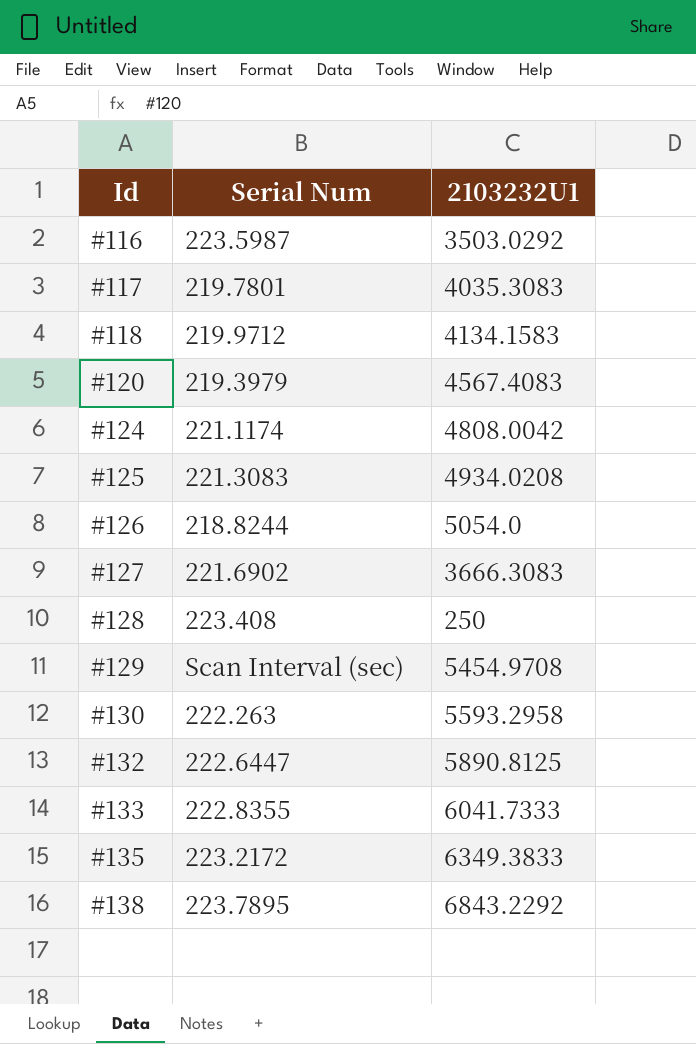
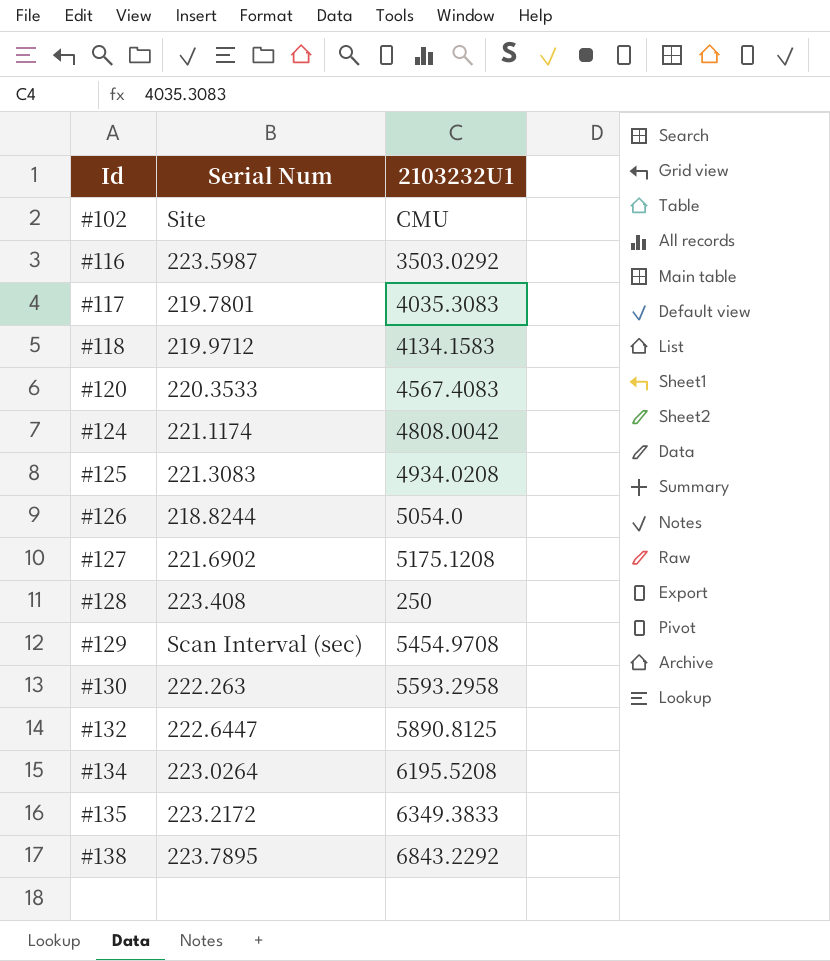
row #133: 222.8355 | 6041.7333 -> none
row #102: none -> Site | CMU
#120 | Serial Num: 219.3979 -> 220.3533
#127 | 2103232U1: 3666.3083 -> 5175.1208
row #134: none -> 223.0264 | 6195.5208

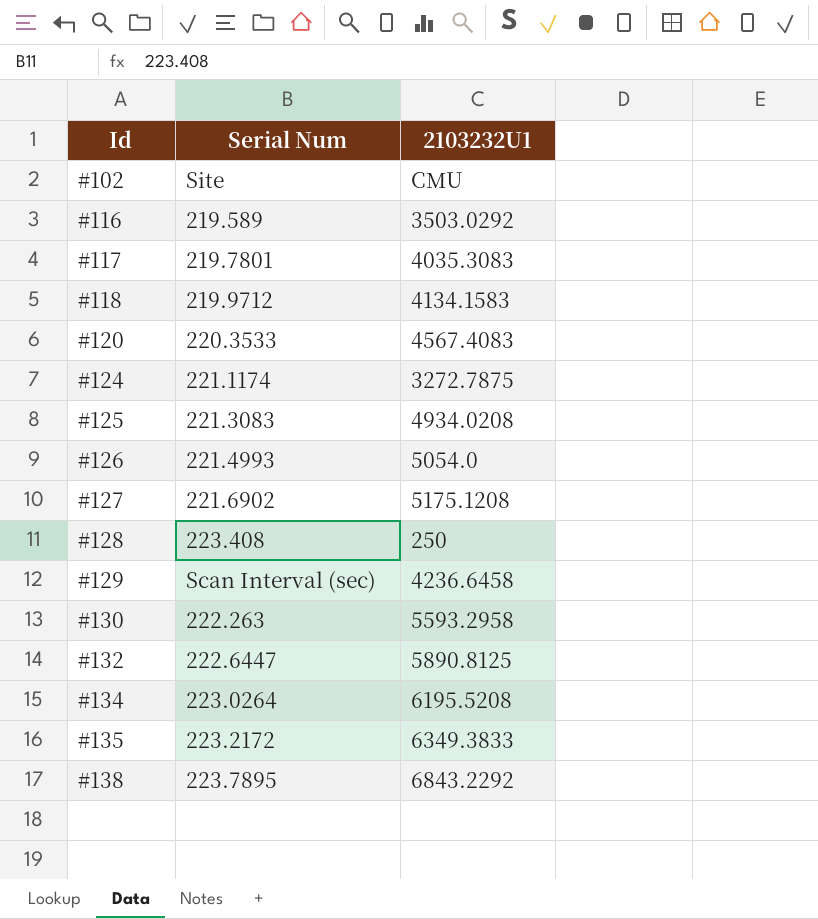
#116 | Serial Num: 223.5987 -> 219.589
#124 | 2103232U1: 4808.0042 -> 3272.7875
#126 | Serial Num: 218.8244 -> 221.4993
#129 | 2103232U1: 5454.9708 -> 4236.6458

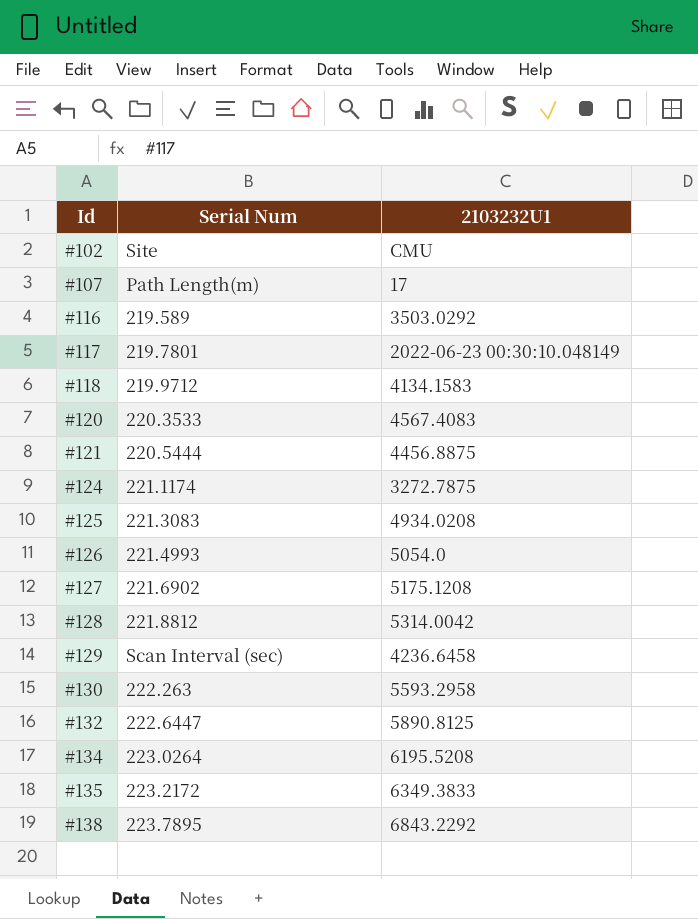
row #107: none -> Path Length(m) | 17
#117 | 2103232U1: 4035.3083 -> 2022-06-23 00:30:10.048149
row #121: none -> 220.5444 | 4456.8875
#128 | Serial Num: 223.408 -> 221.8812
#128 | 2103232U1: 250 -> 5314.0042

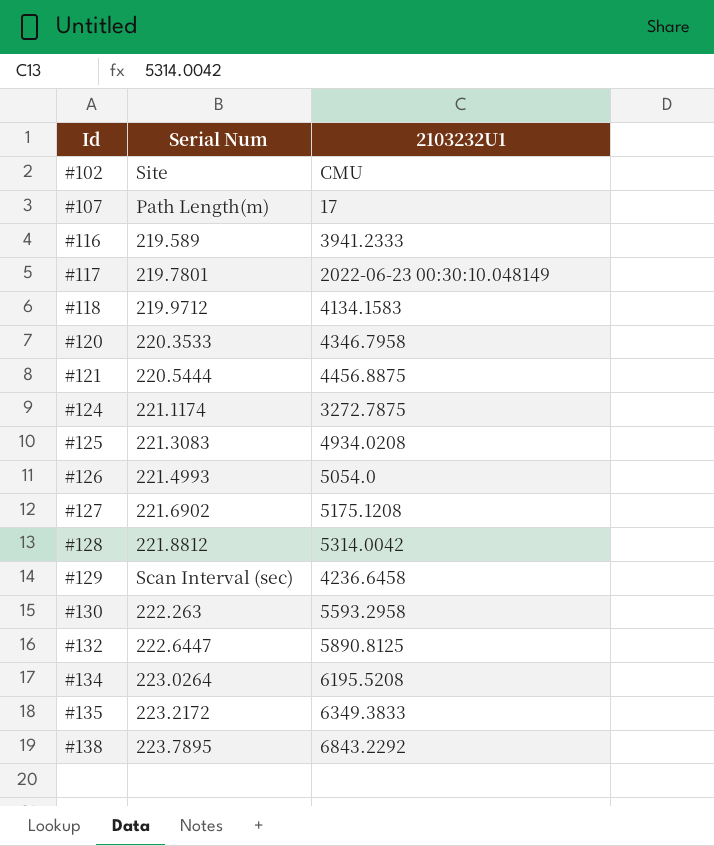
#116 | 2103232U1: 3503.0292 -> 3941.2333
#120 | 2103232U1: 4567.4083 -> 4346.7958

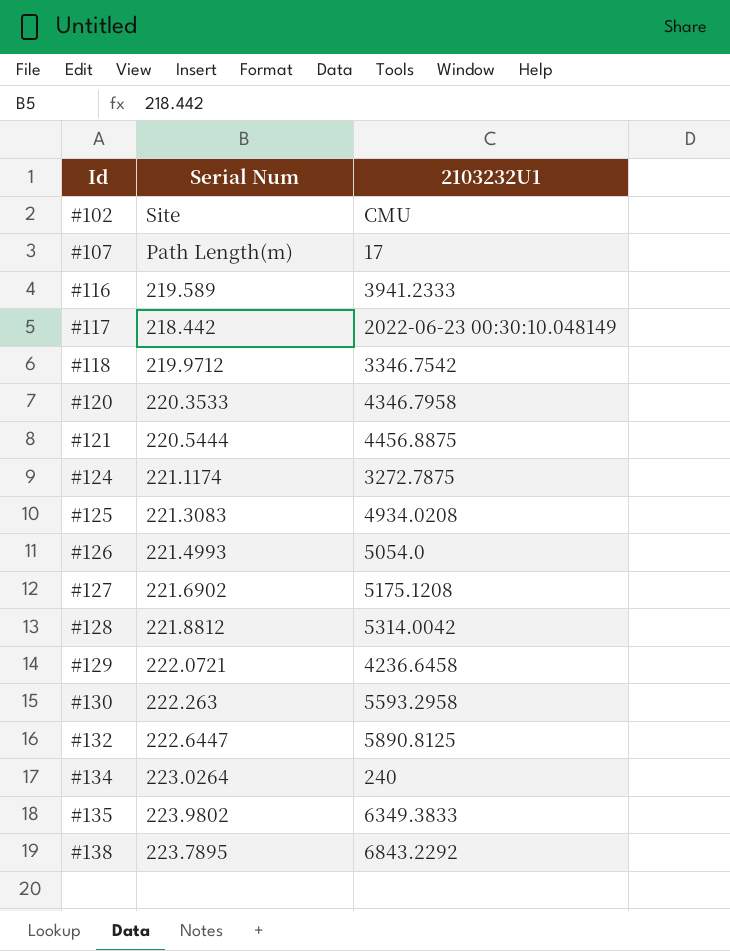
#117 | Serial Num: 219.7801 -> 218.442
#118 | 2103232U1: 4134.1583 -> 3346.7542
#129 | Serial Num: Scan Interval (sec) -> 222.0721
#134 | 2103232U1: 6195.5208 -> 240
#135 | Serial Num: 223.2172 -> 223.9802

